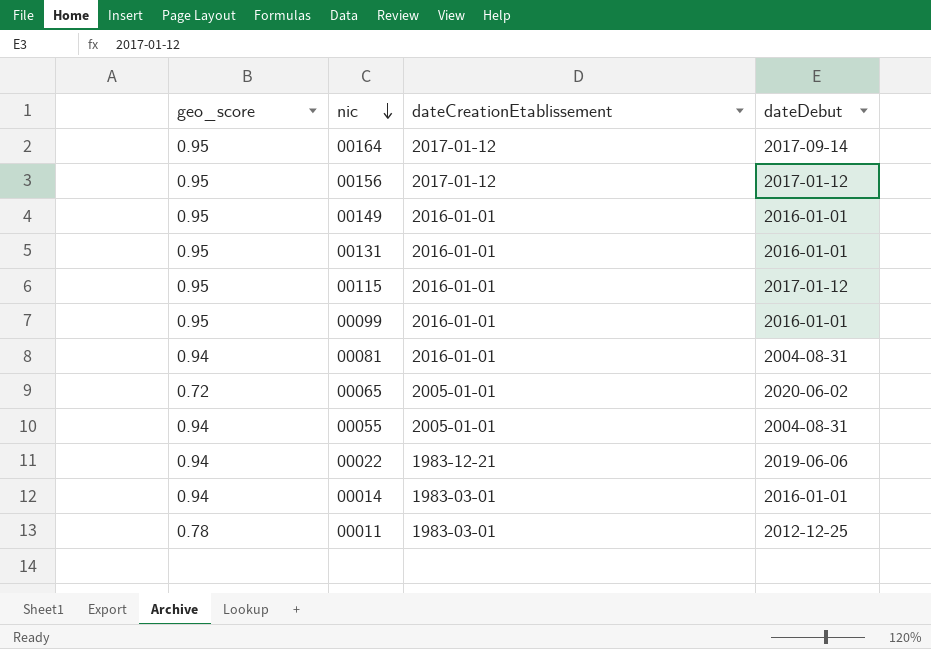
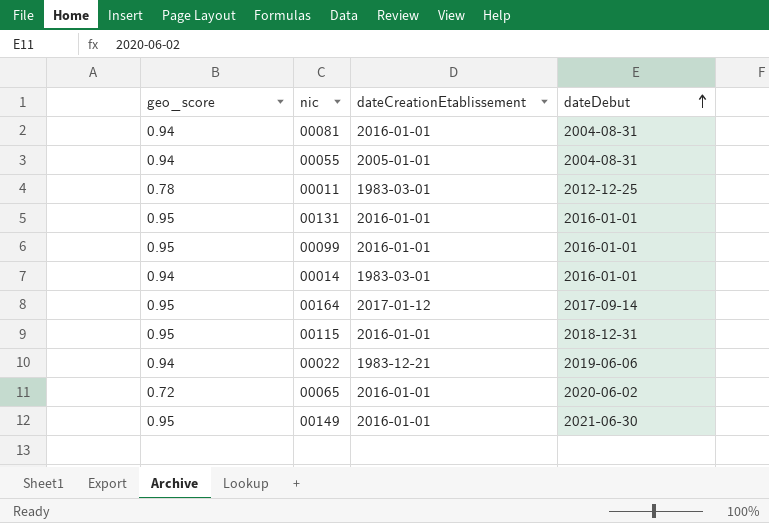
row order: nic descending -> dateDebut ascending
row 00156: 0.95 | 2017-01-12 | 2017-01-12 -> none
00115 | dateDebut: 2017-01-12 -> 2018-12-31
00065 | dateCreationEtablissement: 2005-01-01 -> 2016-01-01
00149 | dateDebut: 2016-01-01 -> 2021-06-30

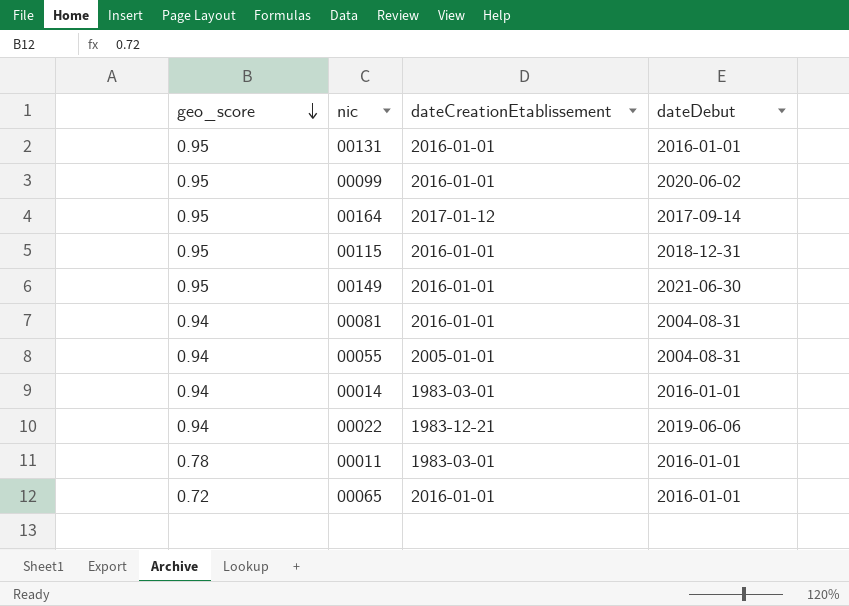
row order: dateDebut ascending -> geo_score descending
00099 | dateDebut: 2016-01-01 -> 2020-06-02
00011 | dateDebut: 2012-12-25 -> 2016-01-01
00065 | dateDebut: 2020-06-02 -> 2016-01-01

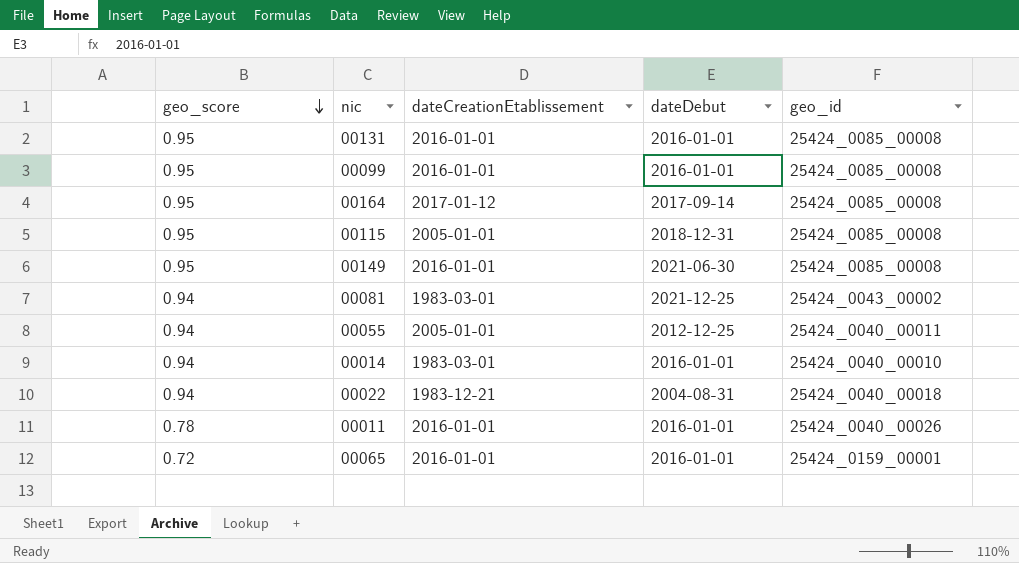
column geo_id | position: none -> 5
00099 | dateDebut: 2020-06-02 -> 2016-01-01
00115 | dateCreationEtablissement: 2016-01-01 -> 2005-01-01
00081 | dateCreationEtablissement: 2016-01-01 -> 1983-03-01
00081 | dateDebut: 2004-08-31 -> 2021-12-25
00055 | dateDebut: 2004-08-31 -> 2012-12-25
00022 | dateDebut: 2019-06-06 -> 2004-08-31
00011 | dateCreationEtablissement: 1983-03-01 -> 2016-01-01

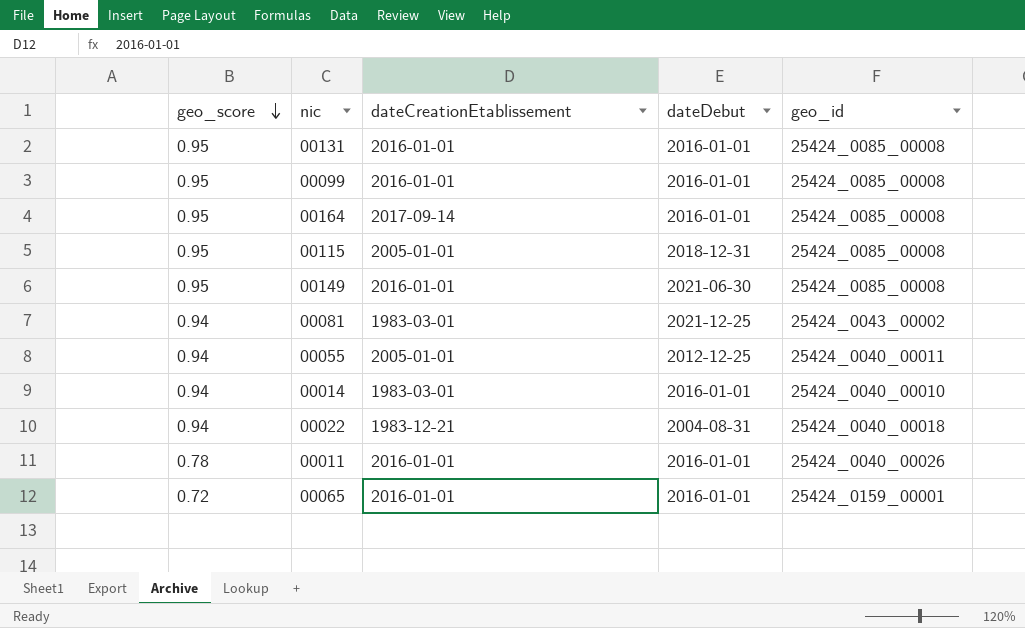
00164 | dateCreationEtablissement: 2017-01-12 -> 2017-09-14
00164 | dateDebut: 2017-09-14 -> 2016-01-01

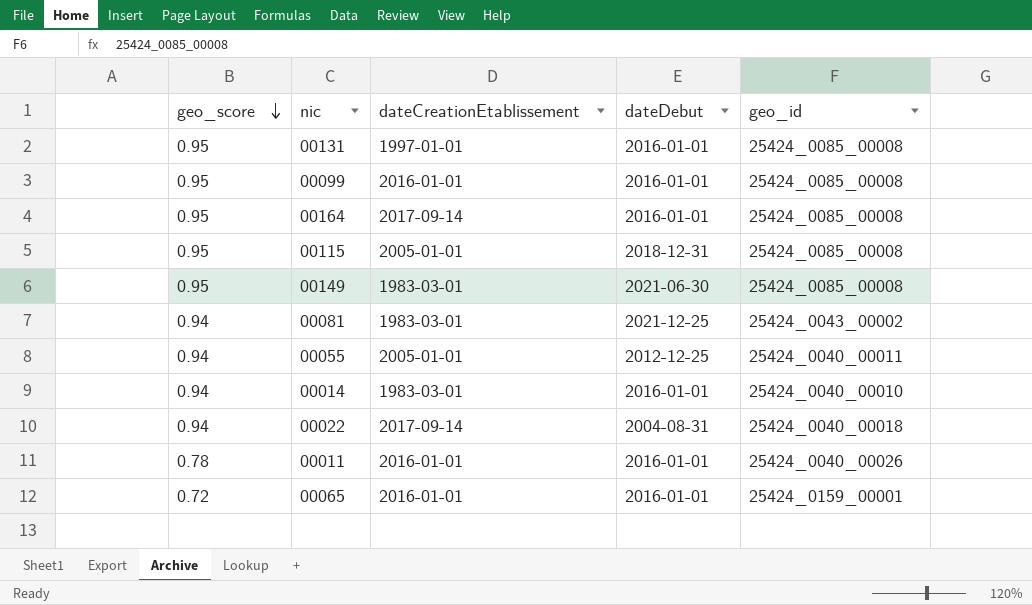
00131 | dateCreationEtablissement: 2016-01-01 -> 1997-01-01
00149 | dateCreationEtablissement: 2016-01-01 -> 1983-03-01
00022 | dateCreationEtablissement: 1983-12-21 -> 2017-09-14

